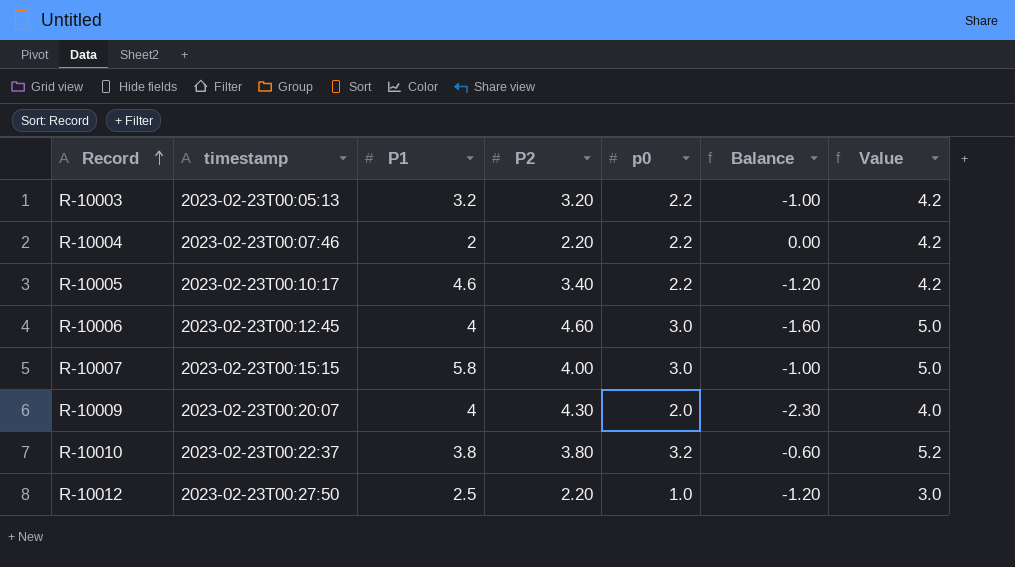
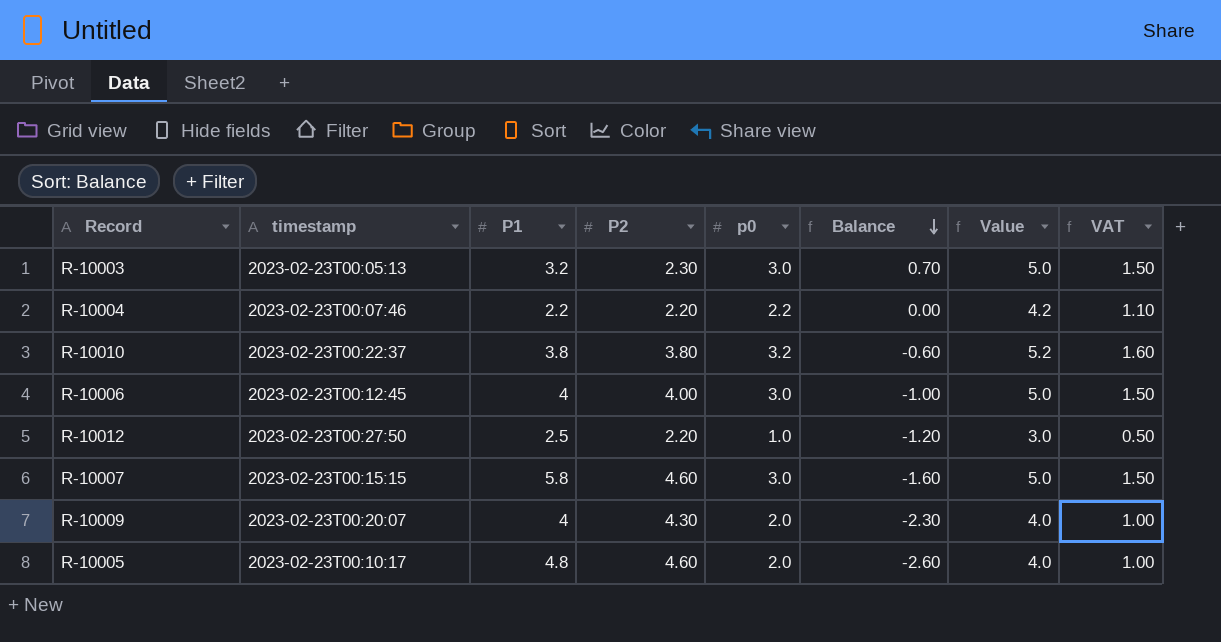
row order: Record ascending -> Balance descending
column VAT | formula: none -> [p0] * 0.5
R-10003 | P2: 3.20 -> 2.30
R-10003 | p0: 2.2 -> 3.0
R-10003 | Balance: -1.00 -> 0.70
R-10003 | Value: 4.2 -> 5.0
R-10004 | P1: 2 -> 2.2
R-10006 | P2: 4.60 -> 4.00
R-10006 | Balance: -1.60 -> -1.00
R-10007 | P2: 4.00 -> 4.60
R-10007 | Balance: -1.00 -> -1.60
R-10005 | P1: 4.6 -> 4.8
R-10005 | P2: 3.40 -> 4.60
R-10005 | p0: 2.2 -> 2.0
R-10005 | Balance: -1.20 -> -2.60
R-10005 | Value: 4.2 -> 4.0

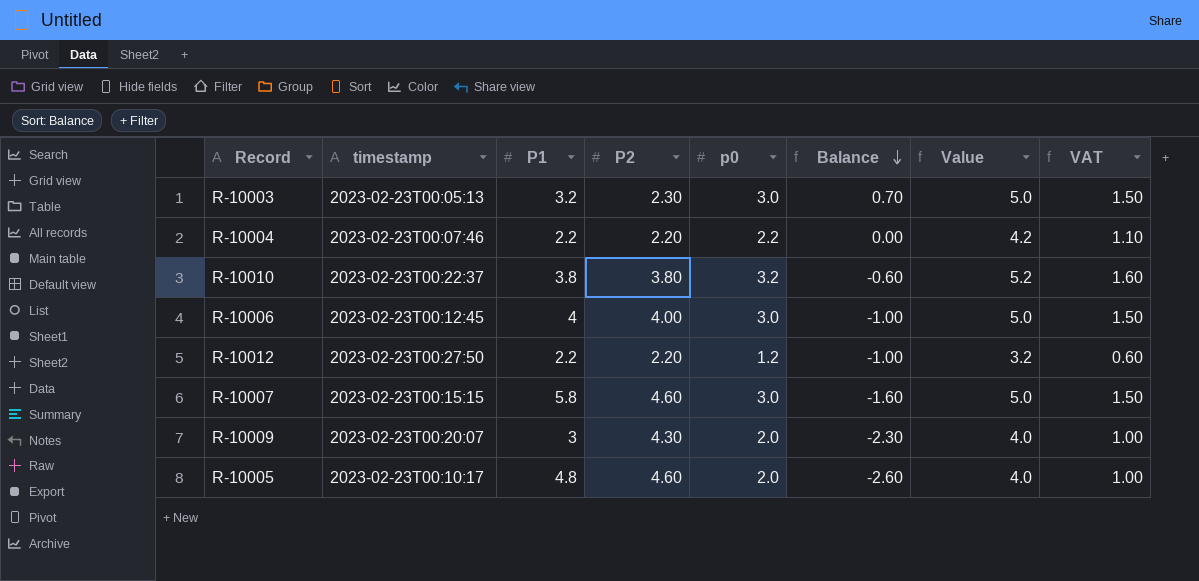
R-10012 | P1: 2.5 -> 2.2
R-10012 | p0: 1.0 -> 1.2
R-10012 | Balance: -1.20 -> -1.00
R-10012 | Value: 3.0 -> 3.2
R-10012 | VAT: 0.50 -> 0.60
R-10009 | P1: 4 -> 3

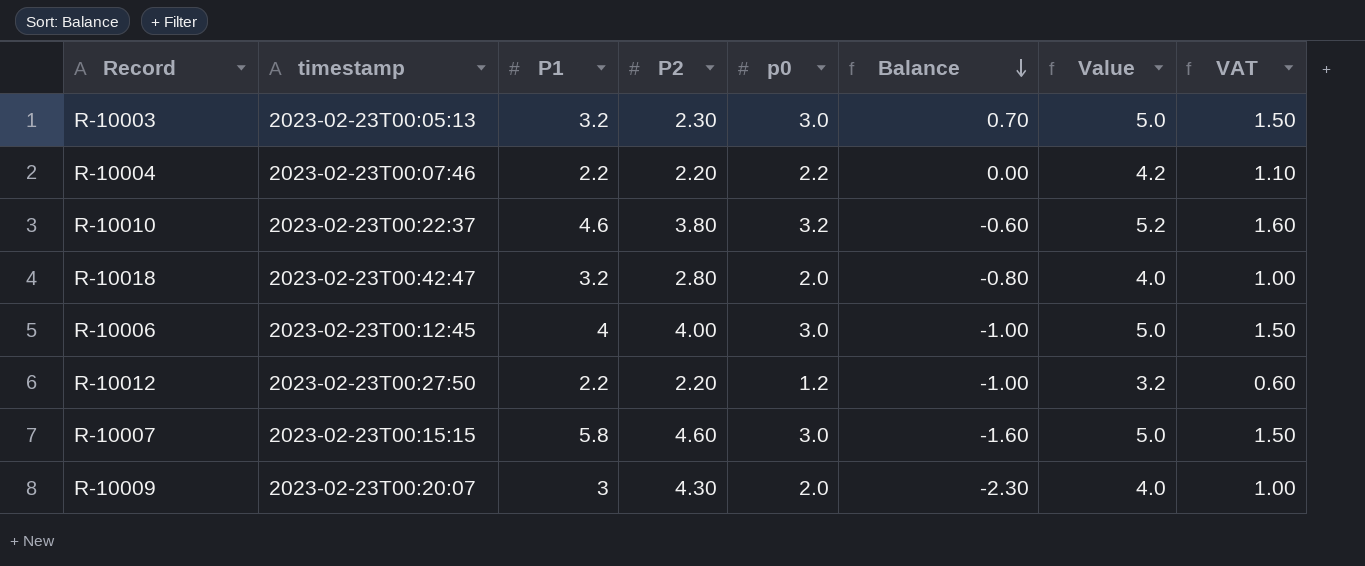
row R-10005: 2023-02-23T00:10:17 | 4.8 | 4.60 | 2.0 | -2.60 | 4.0 | 1.00 -> none
R-10010 | P1: 3.8 -> 4.6
row R-10018: none -> 2023-02-23T00:42:47 | 3.2 | 2.80 | 2.0 | -0.80 | 4.0 | 1.00

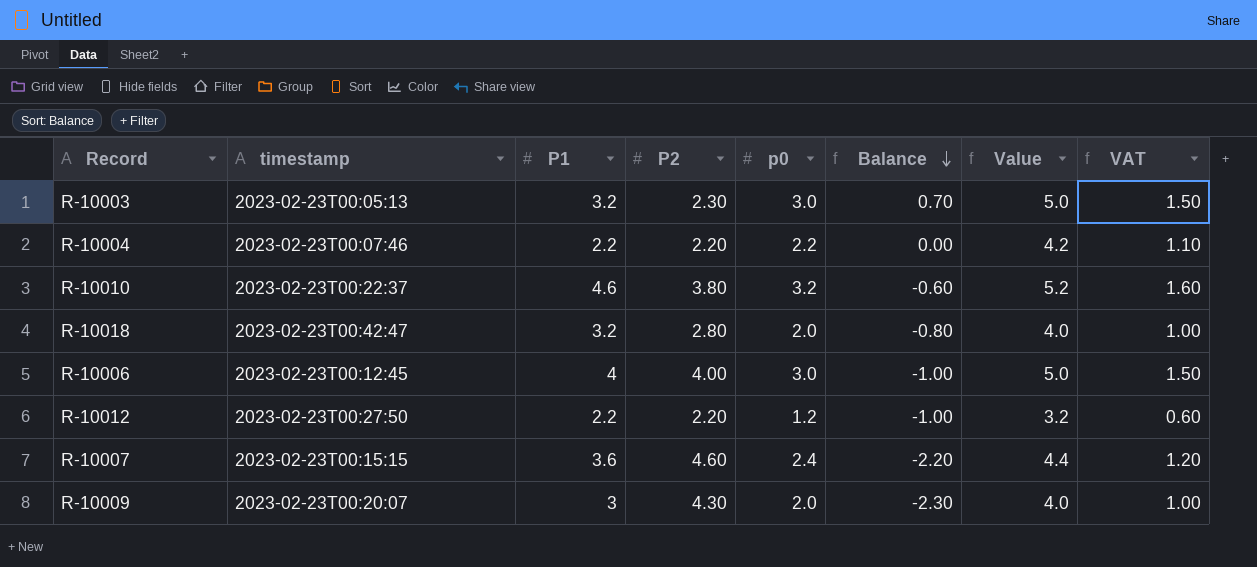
R-10007 | P1: 5.8 -> 3.6
R-10007 | p0: 3.0 -> 2.4
R-10007 | Balance: -1.60 -> -2.20
R-10007 | Value: 5.0 -> 4.4
R-10007 | VAT: 1.50 -> 1.20

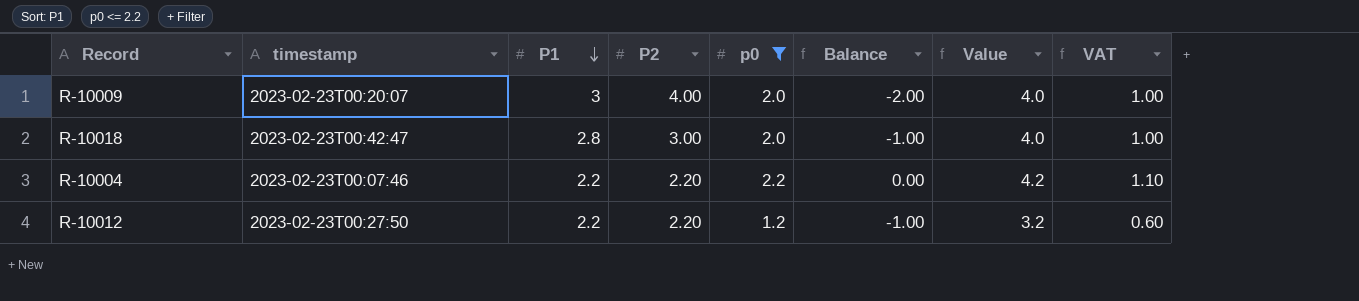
filter: none -> p0 <= 2.2
row order: Balance descending -> P1 descending
R-10009 | P2: 4.30 -> 4.00
R-10009 | Balance: -2.30 -> -2.00
R-10018 | P1: 3.2 -> 2.8
R-10018 | P2: 2.80 -> 3.00
R-10018 | Balance: -0.80 -> -1.00

